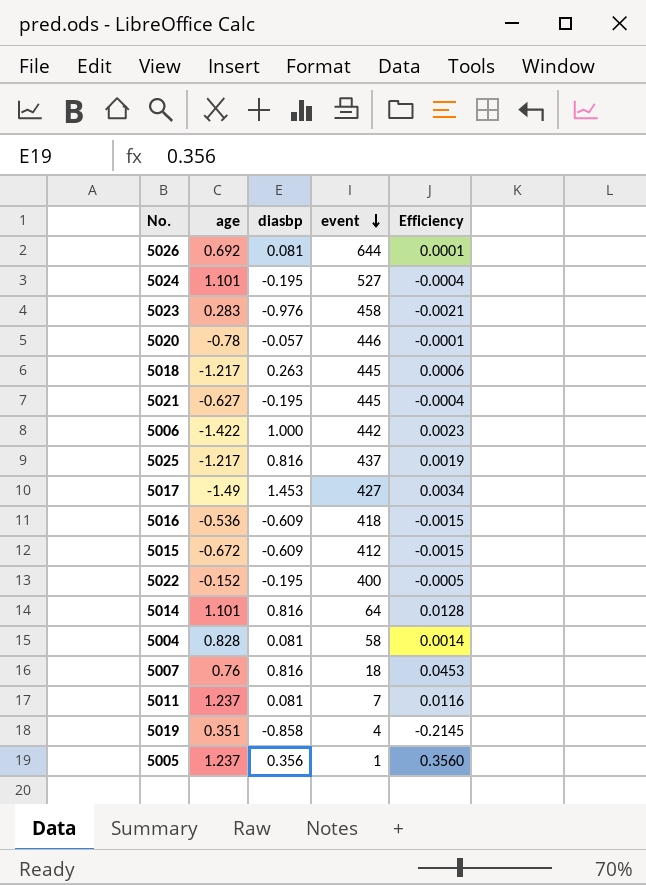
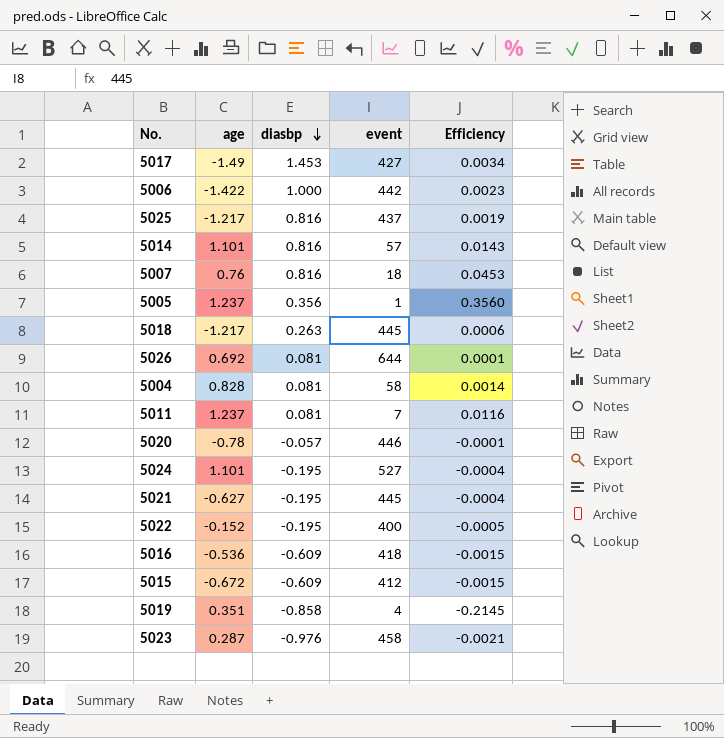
row order: event descending -> diasbp descending
5014 | event: 64 -> 57
5014 | Efficiency: 0.0128 -> 0.0143
5023 | age: 0.283 -> 0.287

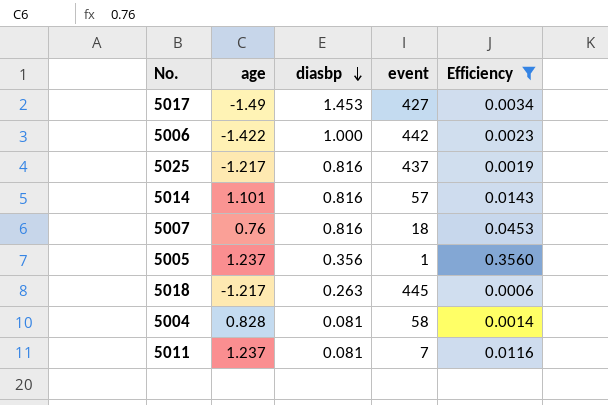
filter: none -> Efficiency >= 0.0006

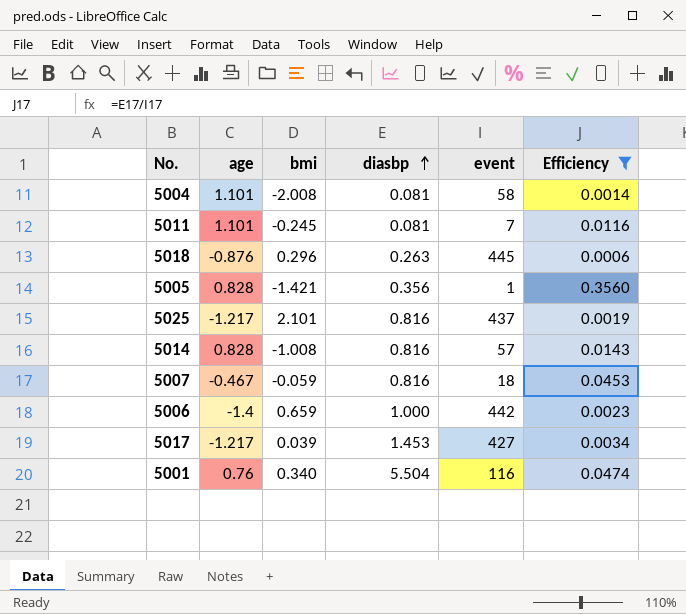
row order: diasbp descending -> diasbp ascending
column bmi | position: none -> 3
5004 | age: 0.828 -> 1.101
5011 | age: 1.237 -> 1.101
5018 | age: -1.217 -> -0.876
5005 | age: 1.237 -> 0.828
5014 | age: 1.101 -> 0.828
5007 | age: 0.76 -> -0.467
5006 | age: -1.422 -> -1.4
5017 | age: -1.49 -> -1.217
row 5001: none -> 0.76 | 0.340 | 5.504 | 116 | 0.0474

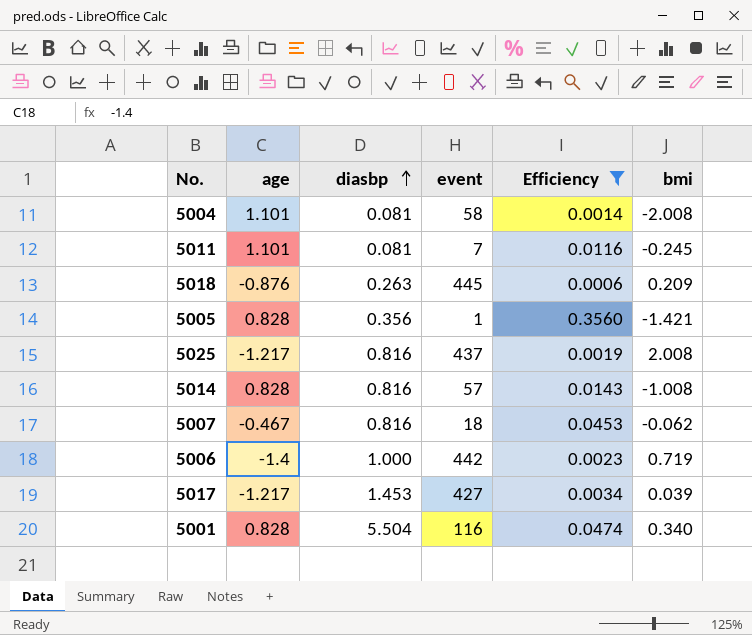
column bmi | position: 3 -> 6
5018 | bmi: 0.296 -> 0.209
5025 | bmi: 2.101 -> 2.008
5007 | bmi: -0.059 -> -0.062
5006 | bmi: 0.659 -> 0.719
5001 | age: 0.76 -> 0.828

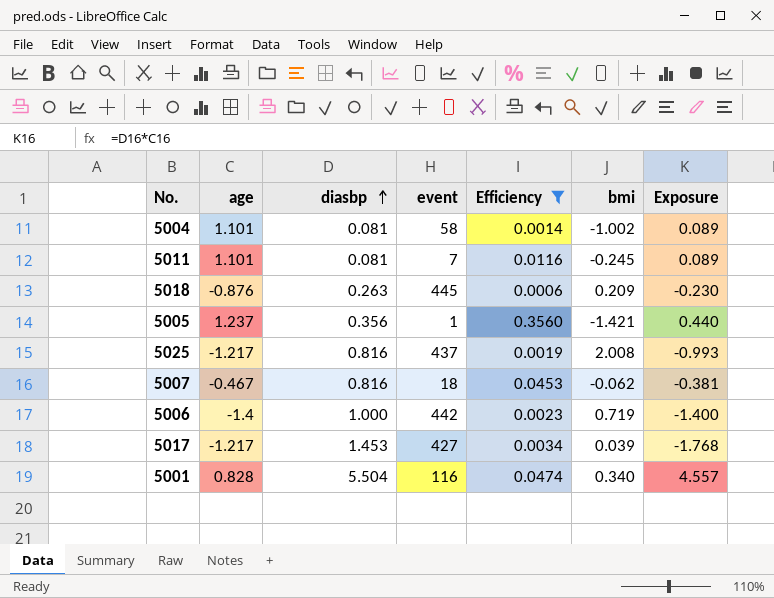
column Exposure | formula: none -> [age] * [diasbp]
row 5014: 0.828 | 0.816 | 57 | 0.0143 | -1.008 -> none
5004 | bmi: -2.008 -> -1.002
5005 | age: 0.828 -> 1.237

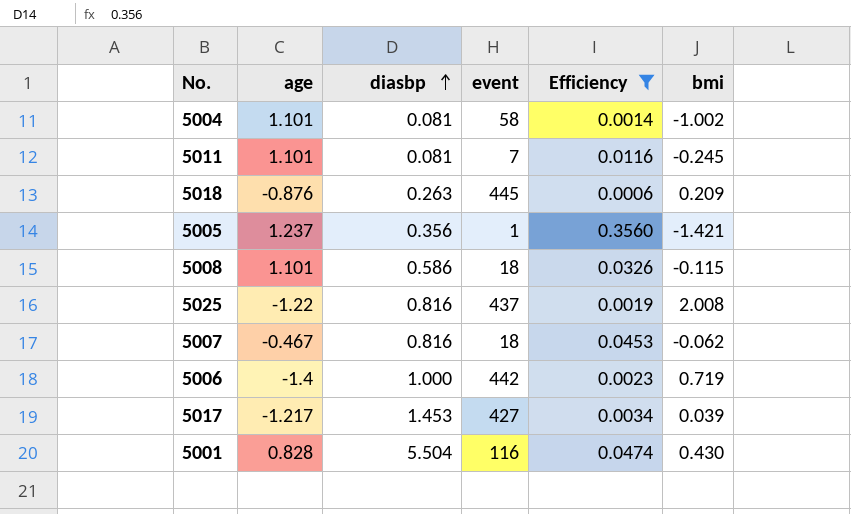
column Exposure | formula: [age] * [diasbp] -> none
row 5008: none -> 1.101 | 0.586 | 18 | 0.0326 | -0.115
5025 | age: -1.217 -> -1.22
5001 | bmi: 0.340 -> 0.430

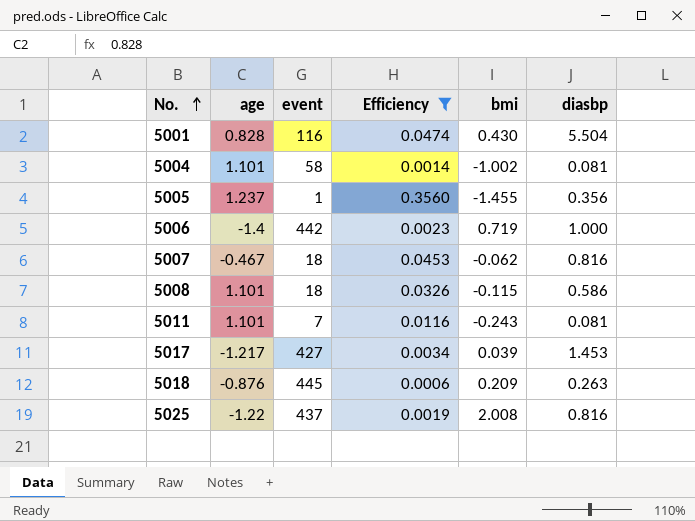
row order: diasbp ascending -> No. ascending
column diasbp | position: 3 -> 6
5005 | bmi: -1.421 -> -1.455
5011 | bmi: -0.245 -> -0.243

